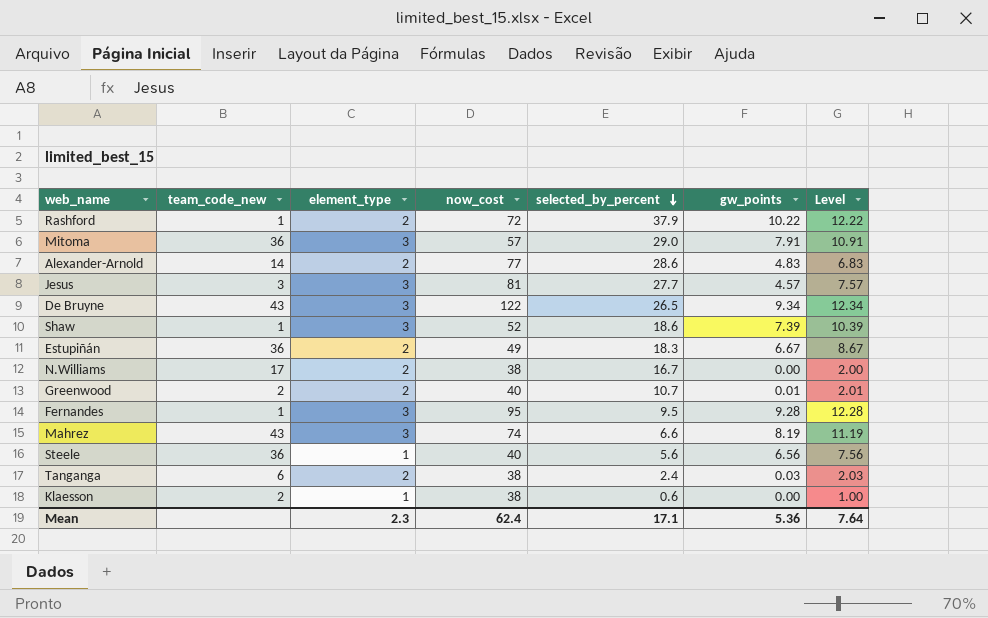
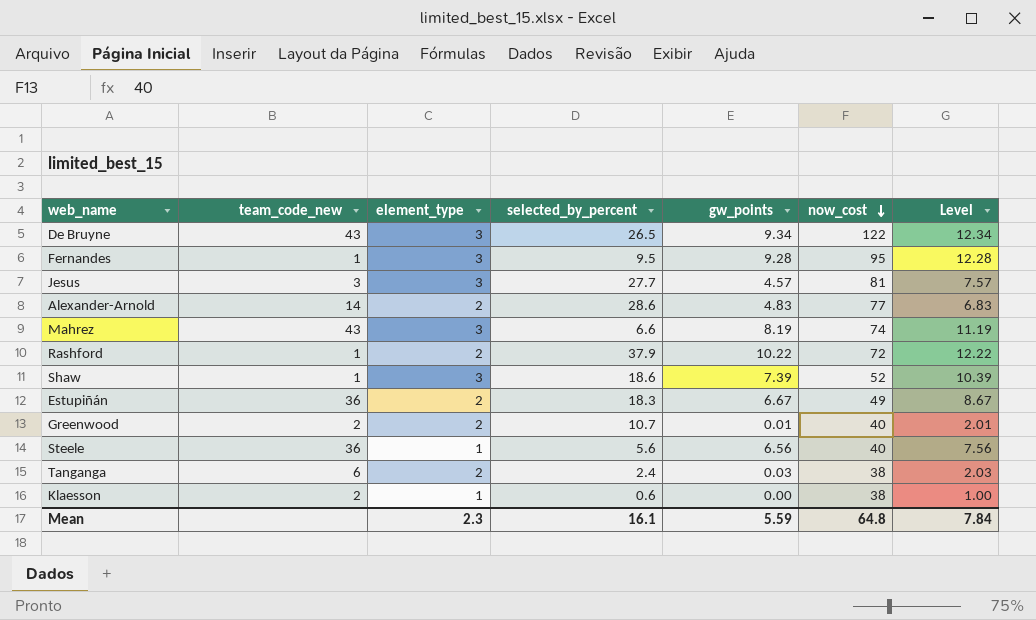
row order: selected_by_percent descending -> now_cost descending
column now_cost | position: 4 -> 6
row Mitoma: 36 | 3 | 57 | 29.0 | 7.91 | 10.91 -> none
row N.Williams: 17 | 2 | 38 | 16.7 | 0.00 | 2.00 -> none
Mean | selected_by_percent: 17.1 -> 16.1
Mean | gw_points: 5.36 -> 5.59
Mean | now_cost: 62.4 -> 64.8
Mean | Level: 7.64 -> 7.84

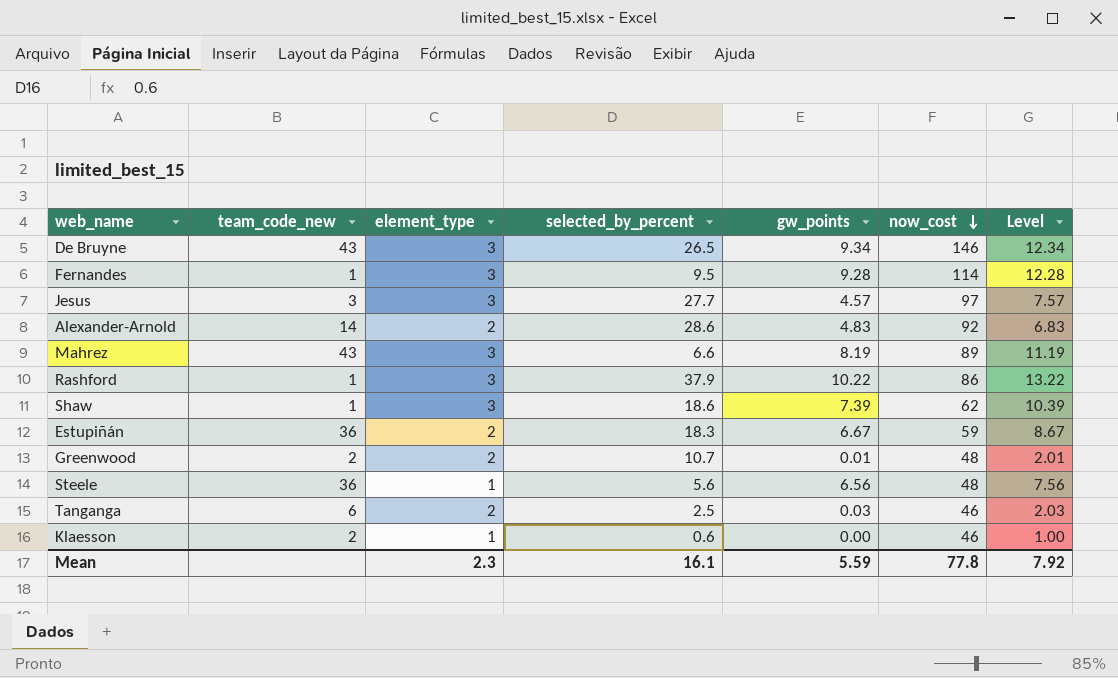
De Bruyne | now_cost: 122 -> 146
Fernandes | now_cost: 95 -> 114
Jesus | now_cost: 81 -> 97
Alexander-Arnold | now_cost: 77 -> 92
Mahrez | now_cost: 74 -> 89
Rashford | element_type: 2 -> 3
Rashford | now_cost: 72 -> 86
Rashford | Level: 12.22 -> 13.22
Shaw | now_cost: 52 -> 62
Estupiñán | now_cost: 49 -> 59
Greenwood | now_cost: 40 -> 48
Steele | now_cost: 40 -> 48
Tanganga | selected_by_percent: 2.4 -> 2.5
Tanganga | now_cost: 38 -> 46
Klaesson | now_cost: 38 -> 46
Mean | now_cost: 64.8 -> 77.8
Mean | Level: 7.84 -> 7.92

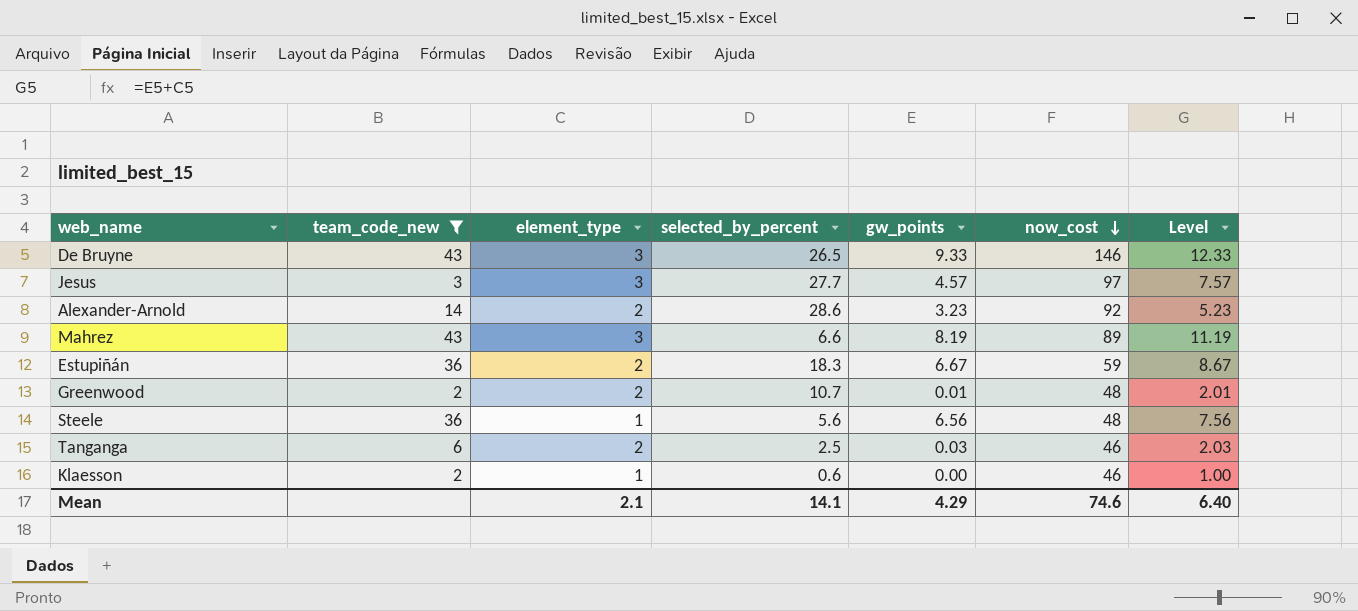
filter: none -> team_code_new != 1
De Bruyne | gw_points: 9.34 -> 9.33
De Bruyne | Level: 12.34 -> 12.33
Alexander-Arnold | gw_points: 4.83 -> 3.23
Alexander-Arnold | Level: 6.83 -> 5.23
Mean | element_type: 2.3 -> 2.1
Mean | selected_by_percent: 16.1 -> 14.1
Mean | gw_points: 5.59 -> 4.29
Mean | now_cost: 77.8 -> 74.6
Mean | Level: 7.92 -> 6.40

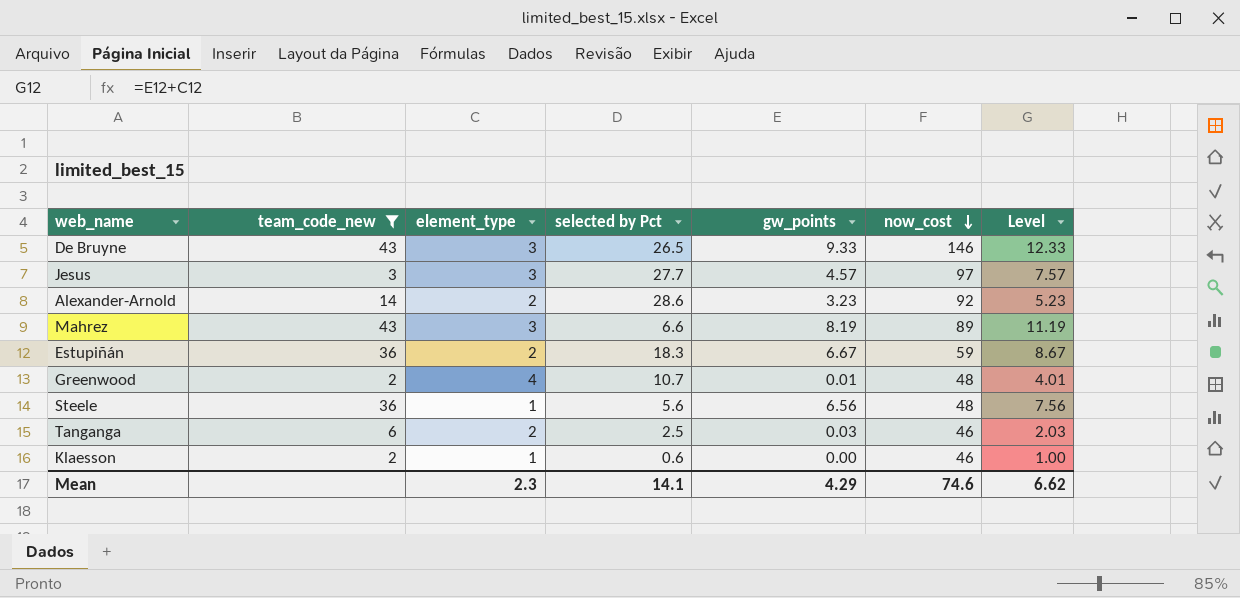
column name: selected_by_percent -> selected by Pct
Greenwood | element_type: 2 -> 4
Greenwood | Level: 2.01 -> 4.01
Mean | element_type: 2.1 -> 2.3
Mean | Level: 6.40 -> 6.62

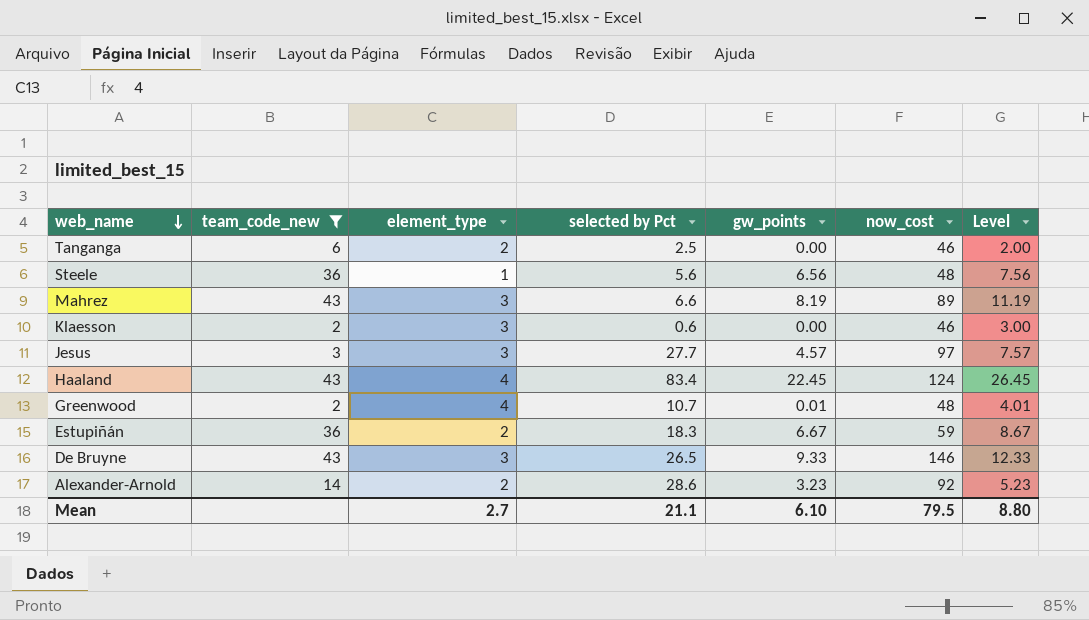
row order: now_cost descending -> web_name descending
Tanganga | gw_points: 0.03 -> 0.00
Tanganga | Level: 2.03 -> 2.00
Klaesson | element_type: 1 -> 3
Klaesson | Level: 1.00 -> 3.00
row Haaland: none -> 43 | 4 | 83.4 | 22.45 | 124 | 26.45
Mean | element_type: 2.3 -> 2.7
Mean | selected by Pct: 14.1 -> 21.1
Mean | gw_points: 4.29 -> 6.10
Mean | now_cost: 74.6 -> 79.5
Mean | Level: 6.62 -> 8.80

